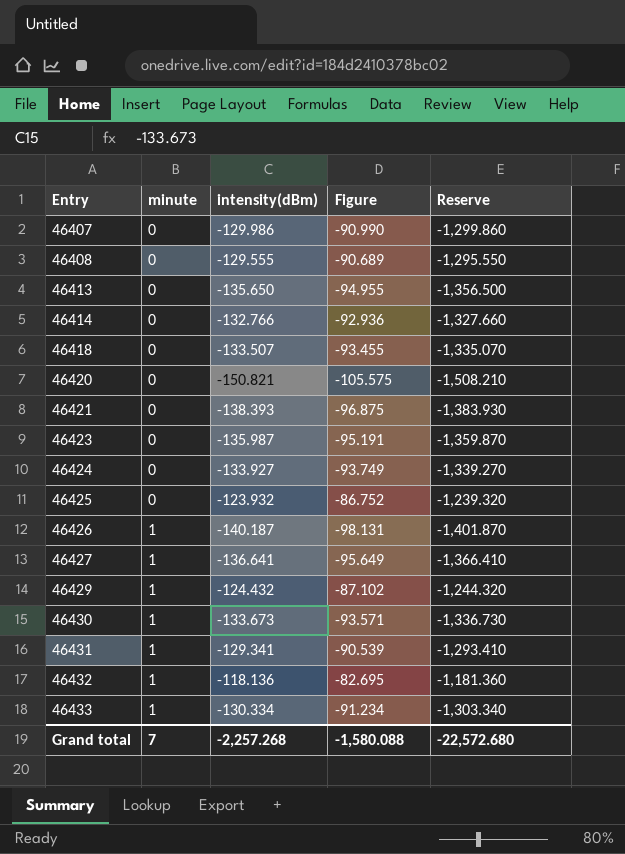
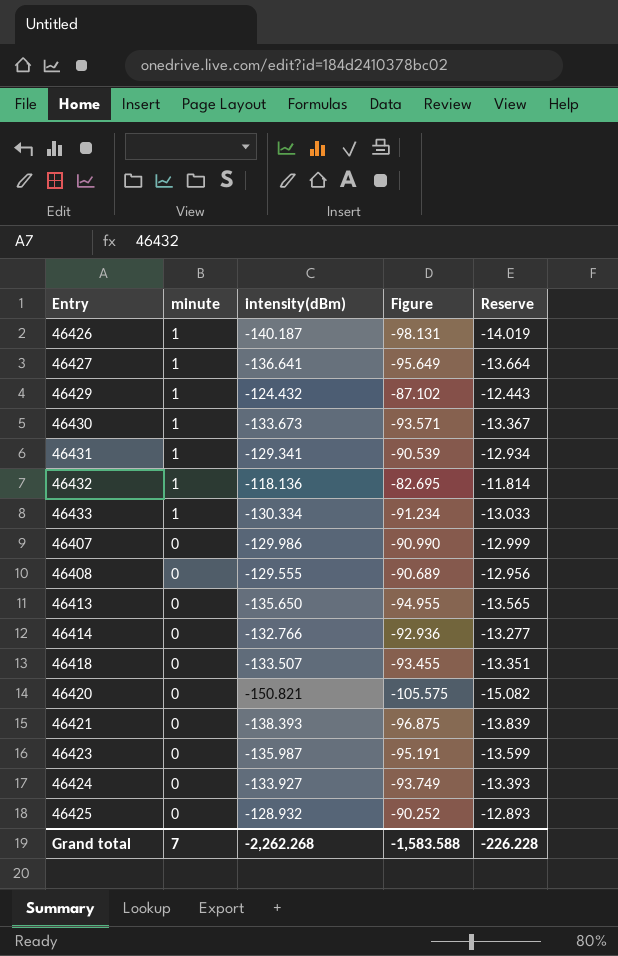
row order: Entry ascending -> minute descending
column Reserve | formula: [intensity(dBm)] * 10 -> [intensity(dBm)] * 0.1
46425 | intensity(dBm): -123.932 -> -128.932
46425 | Figure: -86.752 -> -90.252
Grand total | intensity(dBm): -2,257.268 -> -2,262.268
Grand total | Figure: -1,580.088 -> -1,583.588
Grand total | Reserve: -22,572.680 -> -226.228

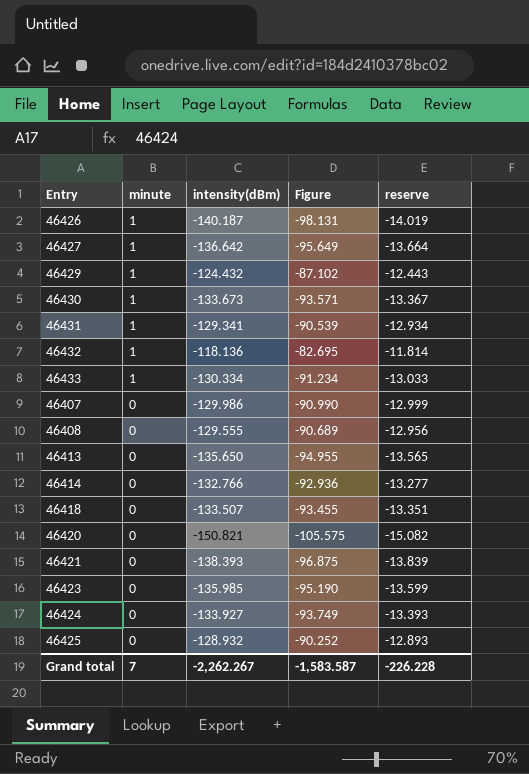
column name: Reserve -> reserve
46427 | intensity(dBm): -136.641 -> -136.642
46423 | intensity(dBm): -135.987 -> -135.985
46423 | Figure: -95.191 -> -95.190
Grand total | intensity(dBm): -2,262.268 -> -2,262.267
Grand total | Figure: -1,583.588 -> -1,583.587

